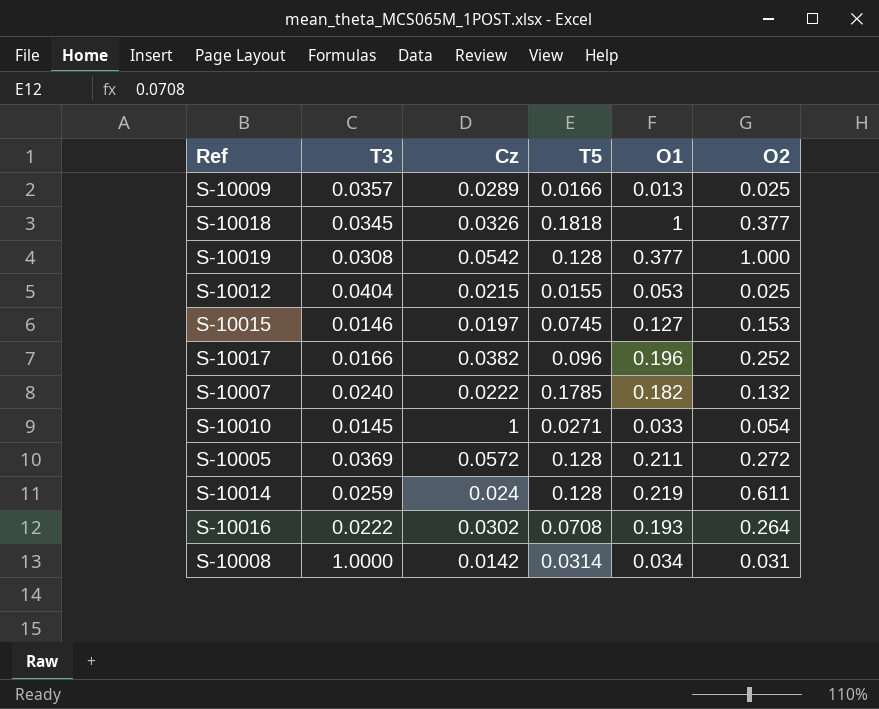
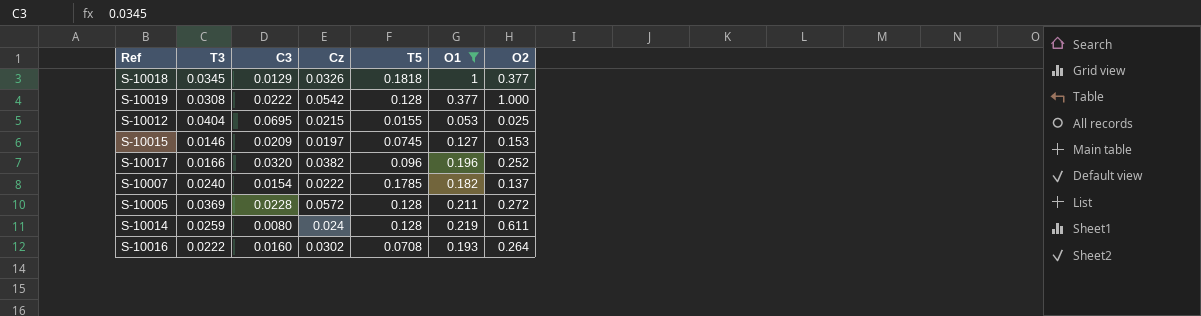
filter: none -> O1 >= 0.053
column C3 | position: none -> 3
S-10007 | O2: 0.132 -> 0.137

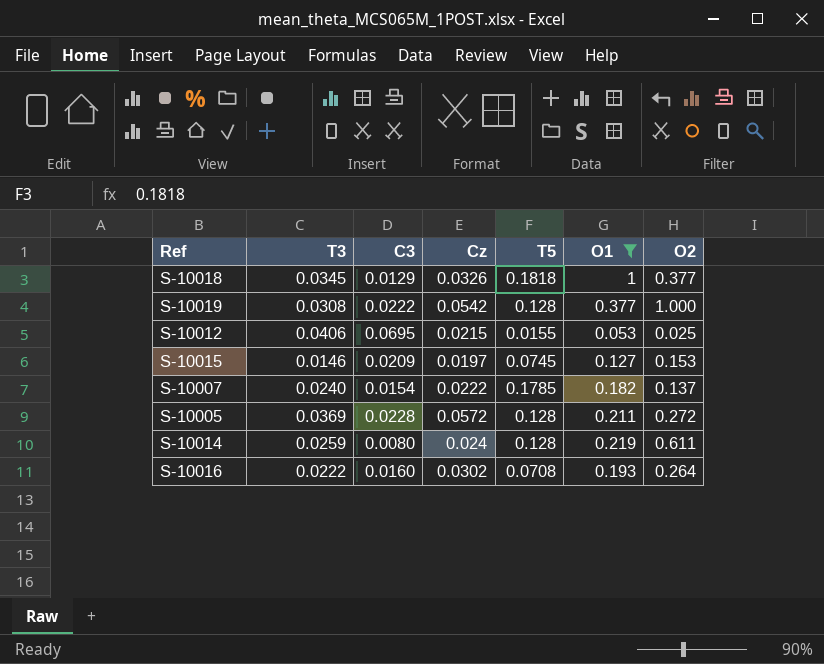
row S-10017: 0.0166 | 0.0320 | 0.0382 | 0.096 | 0.196 | 0.252 -> none
S-10012 | T3: 0.0404 -> 0.0406

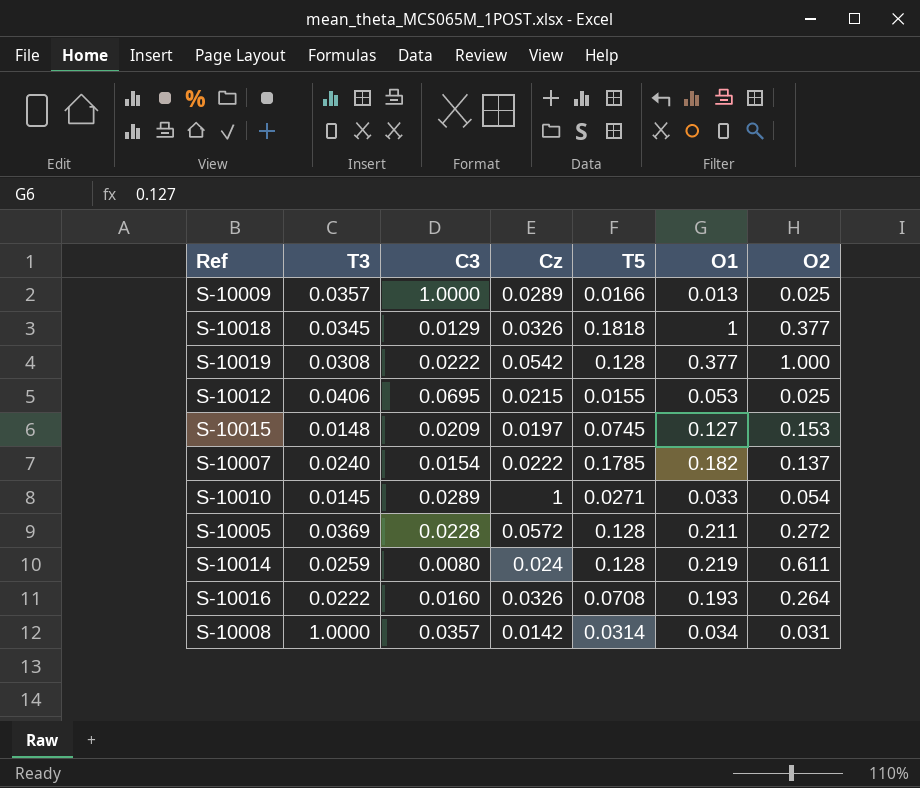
filter: O1 >= 0.053 -> none
S-10015 | T3: 0.0146 -> 0.0148
S-10016 | Cz: 0.0302 -> 0.0326

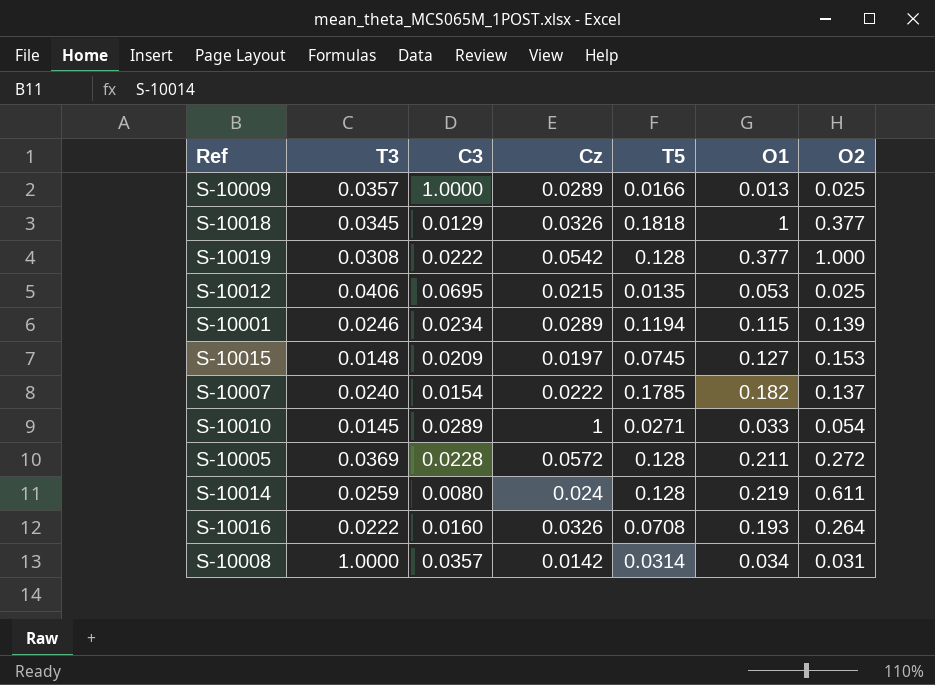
S-10012 | T5: 0.0155 -> 0.0135
row S-10001: none -> 0.0246 | 0.0234 | 0.0289 | 0.1194 | 0.115 | 0.139

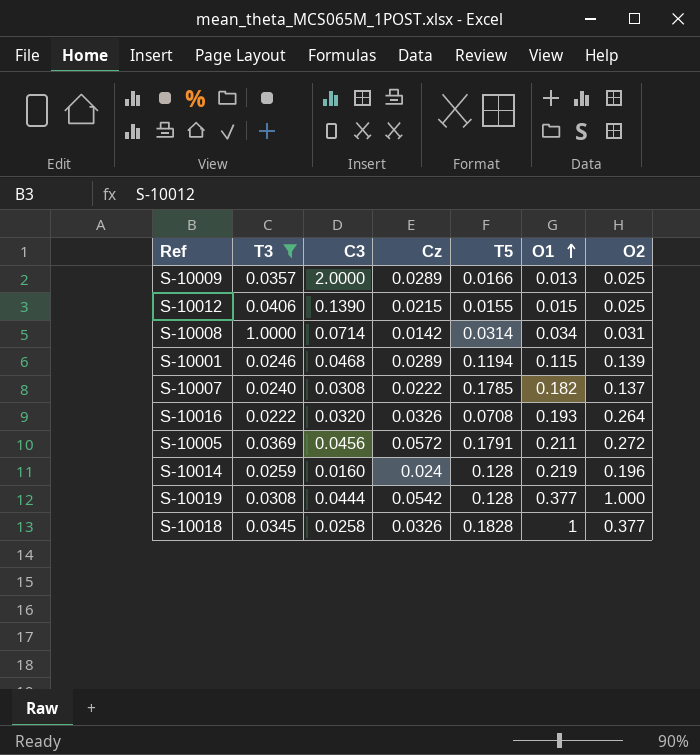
filter: none -> T3 >= 0.0222
row order: none -> O1 ascending
S-10009 | C3: 1.0000 -> 2.0000
S-10012 | C3: 0.0695 -> 0.1390
S-10012 | T5: 0.0135 -> 0.0155
S-10012 | O1: 0.053 -> 0.015
S-10008 | C3: 0.0357 -> 0.0714
S-10001 | C3: 0.0234 -> 0.0468
S-10007 | C3: 0.0154 -> 0.0308
S-10016 | C3: 0.0160 -> 0.0320
S-10005 | C3: 0.0228 -> 0.0456
S-10005 | T5: 0.128 -> 0.1791
S-10014 | C3: 0.0080 -> 0.0160
S-10014 | O2: 0.611 -> 0.196
S-10019 | C3: 0.0222 -> 0.0444
S-10018 | C3: 0.0129 -> 0.0258
S-10018 | T5: 0.1818 -> 0.1828

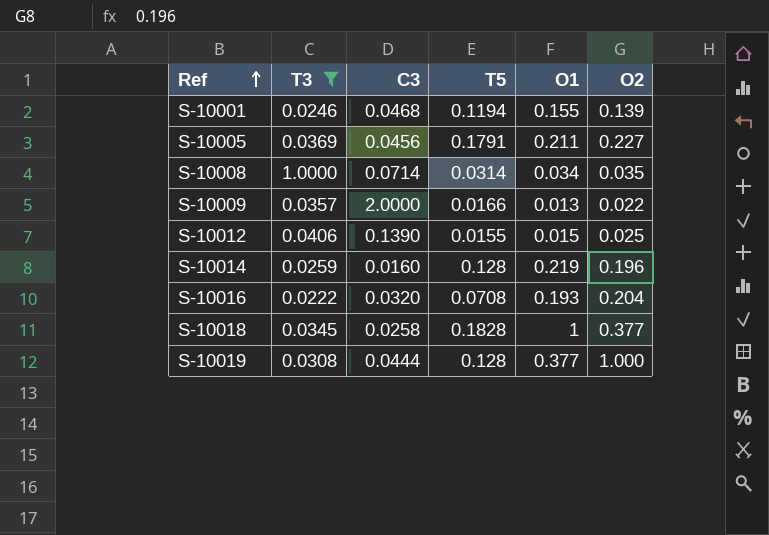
row order: O1 ascending -> Ref ascending
column Cz | position: 4 -> none
row S-10007: 0.0240 | 0.0308 | 0.0222 | 0.1785 | 0.182 | 0.137 -> none
S-10001 | O1: 0.115 -> 0.155
S-10005 | O2: 0.272 -> 0.227
S-10008 | O2: 0.031 -> 0.035
S-10009 | O2: 0.025 -> 0.022
S-10016 | O2: 0.264 -> 0.204

